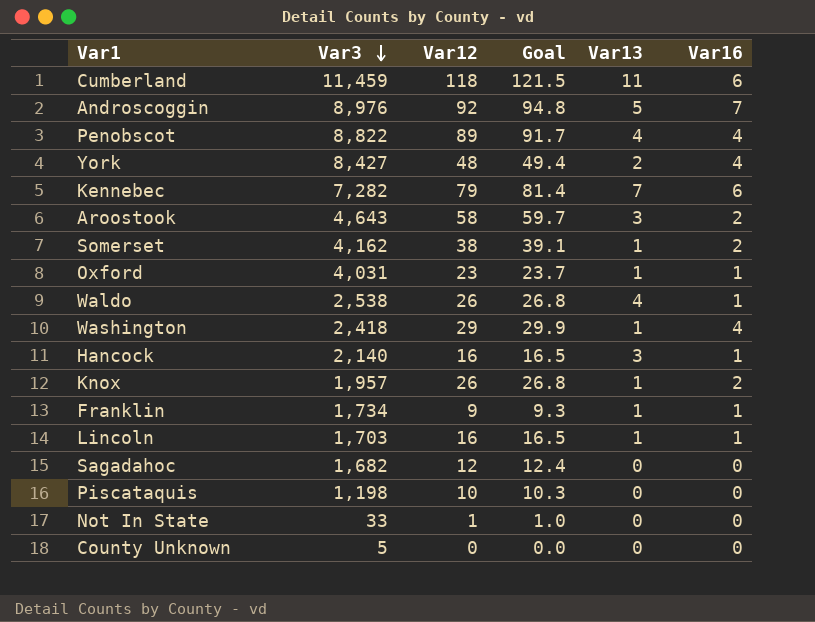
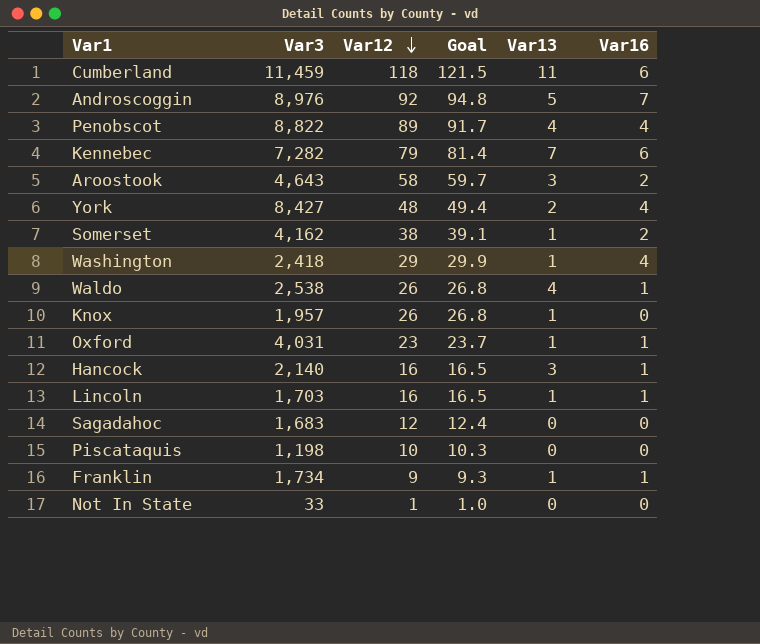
row order: Var3 descending -> Var12 descending
row County Unknown: 5 | 0 | 0.0 | 0 | 0 -> none
Knox | Var16: 2 -> 0
Sagadahoc | Var3: 1,682 -> 1,683

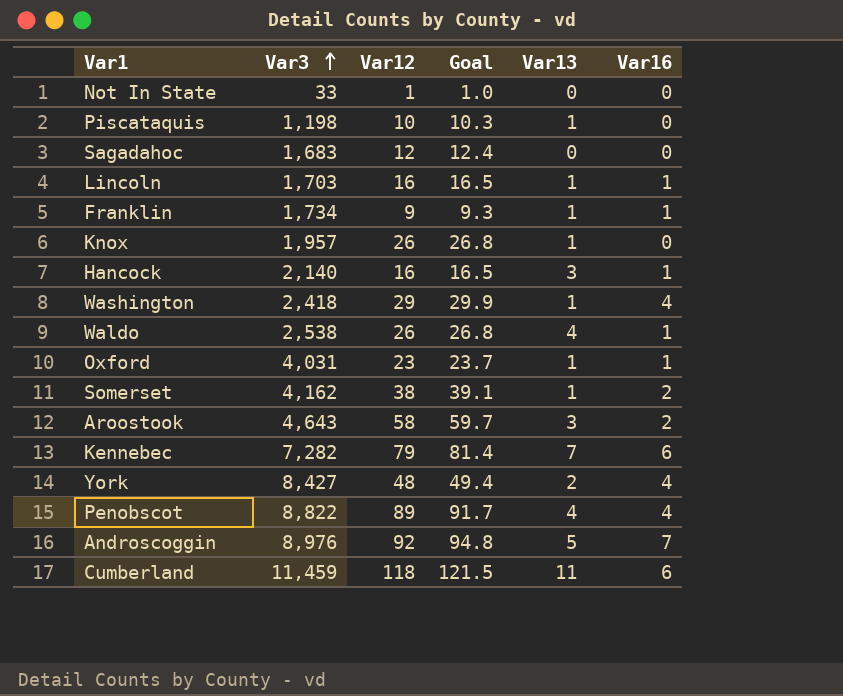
row order: Var12 descending -> Var3 ascending
Piscataquis | Var13: 0 -> 1

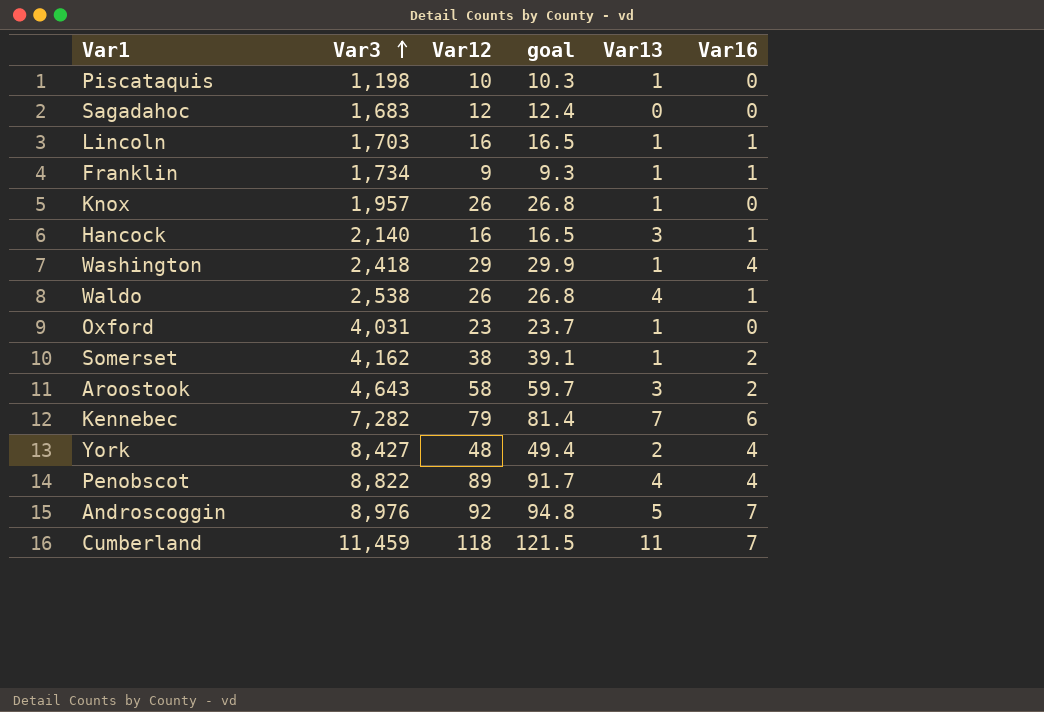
column name: Goal -> goal
row Not In State: 33 | 1 | 1.0 | 0 | 0 -> none
Oxford | Var16: 1 -> 0
Cumberland | Var16: 6 -> 7

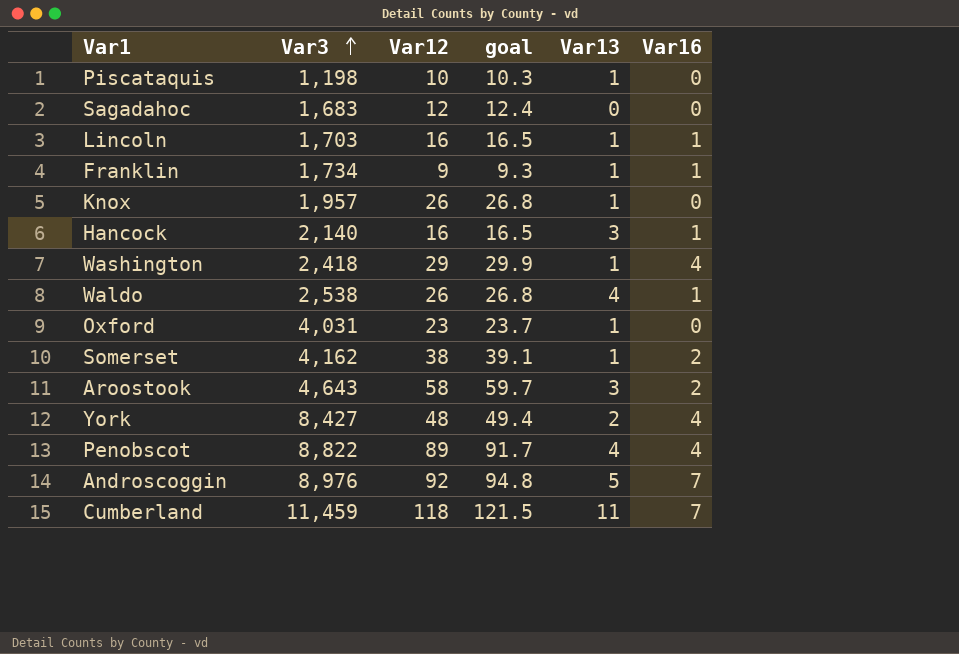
row Kennebec: 7,282 | 79 | 81.4 | 7 | 6 -> none

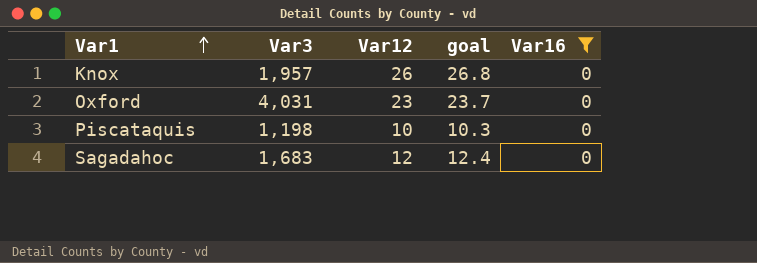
filter: none -> Var16 = 0
row order: Var3 ascending -> Var1 ascending
column Var13 | position: 5 -> none

